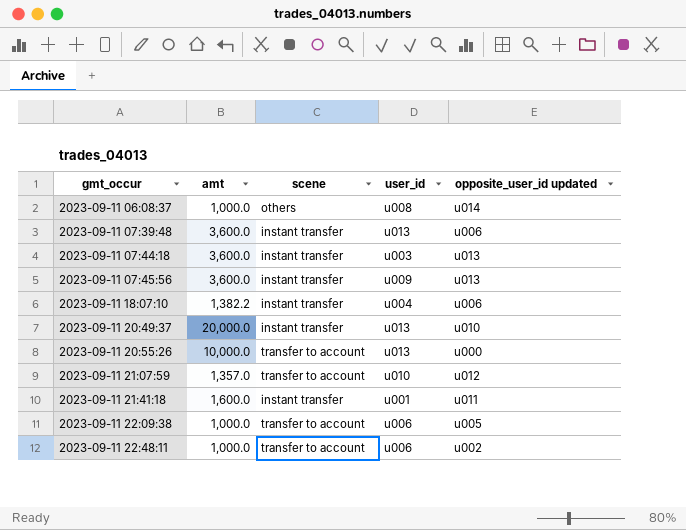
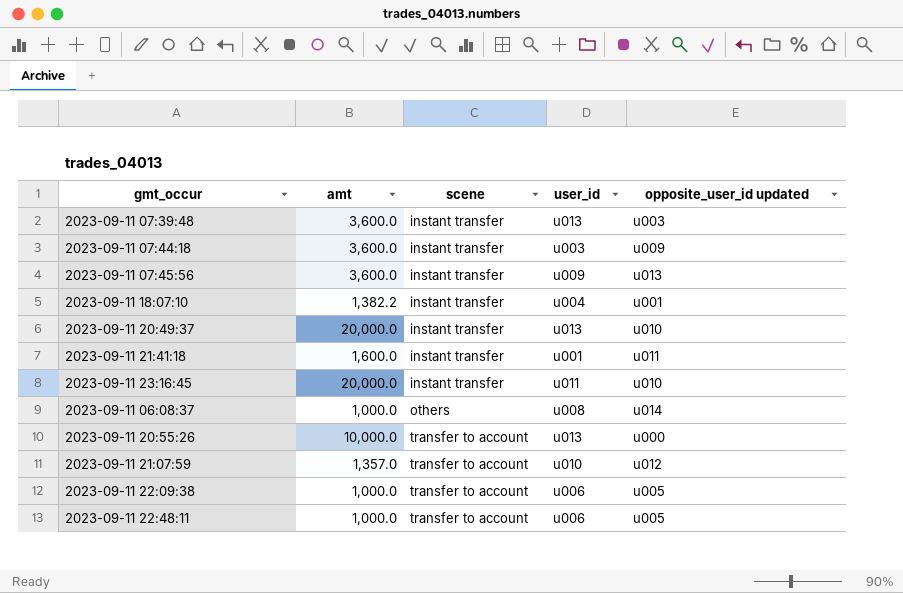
row order: gmt_occur ascending -> scene ascending
2023-09-11 07:39:48 | opposite_user_id updated: u006 -> u003
2023-09-11 07:44:18 | opposite_user_id updated: u013 -> u009
2023-09-11 18:07:10 | opposite_user_id updated: u006 -> u001
row 2023-09-11 23:16:45: none -> 20,000.0 | instant transfer | u011 | u010
2023-09-11 22:48:11 | opposite_user_id updated: u002 -> u005

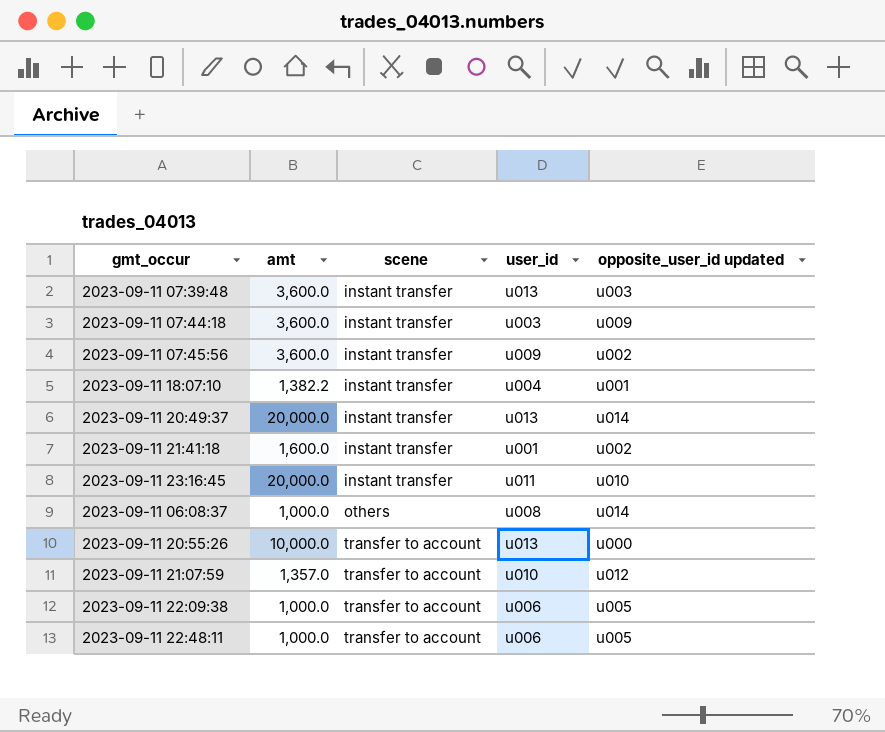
2023-09-11 07:45:56 | opposite_user_id updated: u013 -> u002
2023-09-11 20:49:37 | opposite_user_id updated: u010 -> u014
2023-09-11 21:41:18 | opposite_user_id updated: u011 -> u002

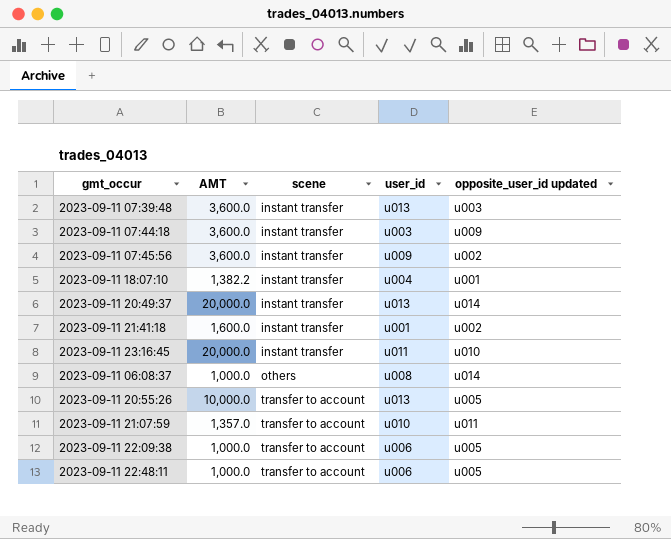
column name: amt -> AMT
2023-09-11 20:55:26 | opposite_user_id updated: u000 -> u005
2023-09-11 21:07:59 | opposite_user_id updated: u012 -> u011

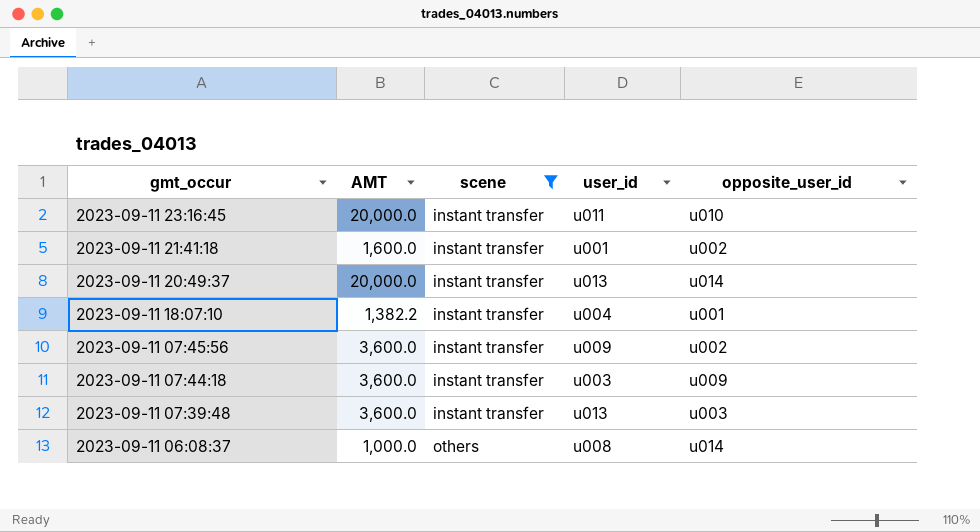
filter: none -> scene != transfer to account
row order: scene ascending -> gmt_occur descending
column name: opposite_user_id updated -> opposite_user_id

